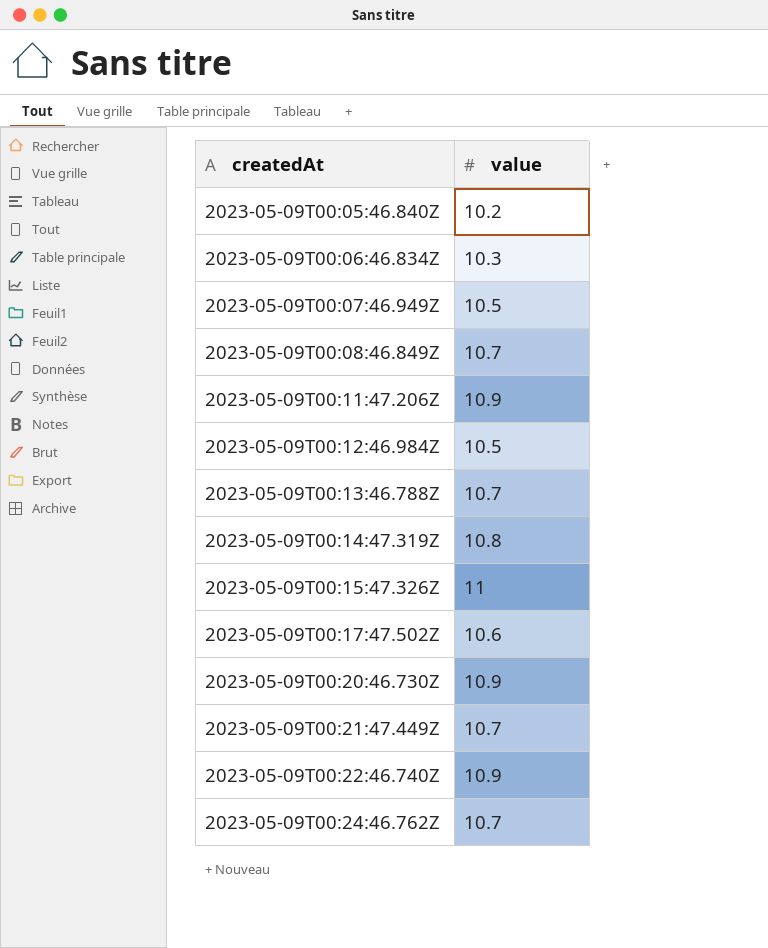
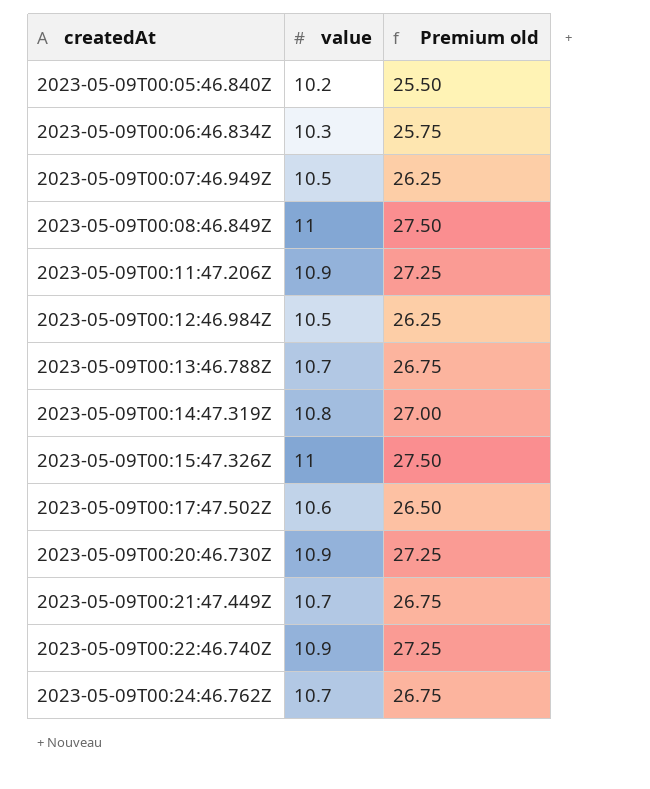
column Premium old | formula: none -> [value] * 2.5
2023-05-09T00:08:46.849Z | value: 10.7 -> 11

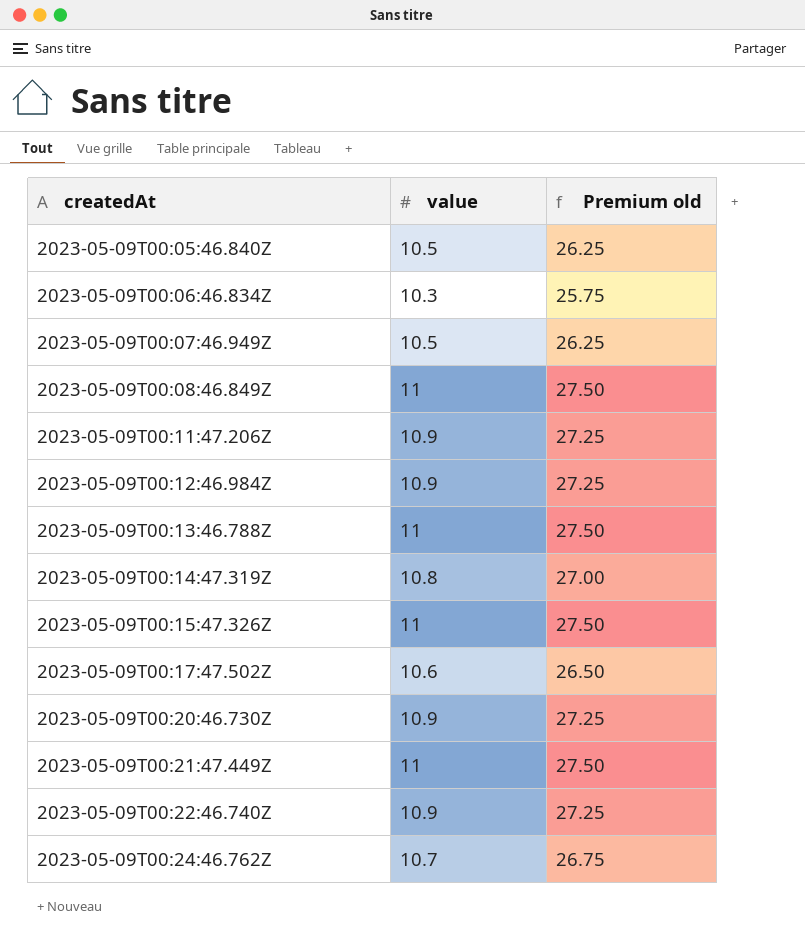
2023-05-09T00:05:46.840Z | value: 10.2 -> 10.5
2023-05-09T00:05:46.840Z | Premium old: 25.50 -> 26.25
2023-05-09T00:12:46.984Z | value: 10.5 -> 10.9
2023-05-09T00:12:46.984Z | Premium old: 26.25 -> 27.25
2023-05-09T00:13:46.788Z | value: 10.7 -> 11
2023-05-09T00:13:46.788Z | Premium old: 26.75 -> 27.50
2023-05-09T00:21:47.449Z | value: 10.7 -> 11
2023-05-09T00:21:47.449Z | Premium old: 26.75 -> 27.50

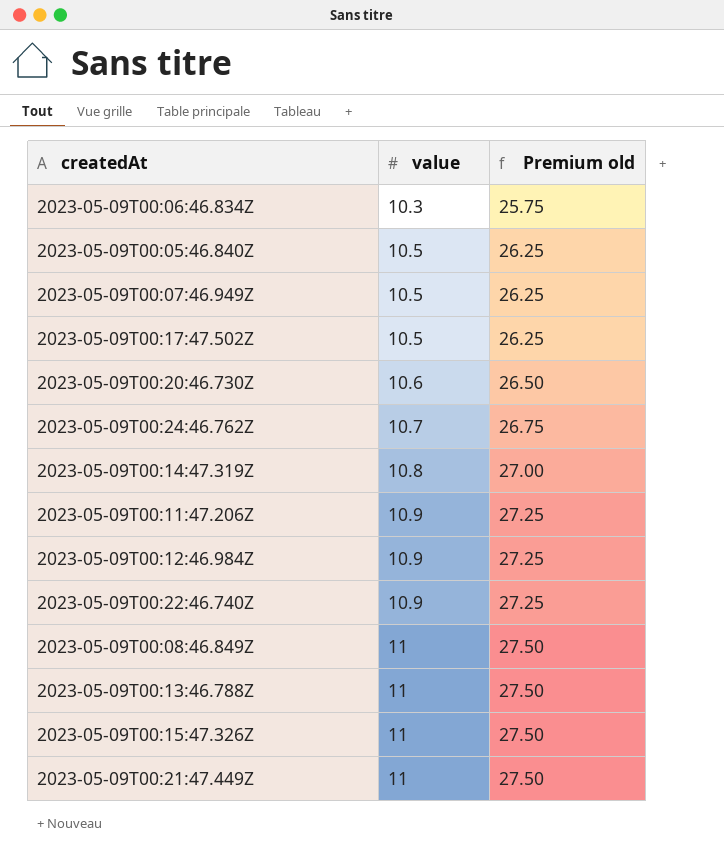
row order: createdAt ascending -> value ascending
2023-05-09T00:17:47.502Z | value: 10.6 -> 10.5
2023-05-09T00:17:47.502Z | Premium old: 26.50 -> 26.25
2023-05-09T00:20:46.730Z | value: 10.9 -> 10.6
2023-05-09T00:20:46.730Z | Premium old: 27.25 -> 26.50

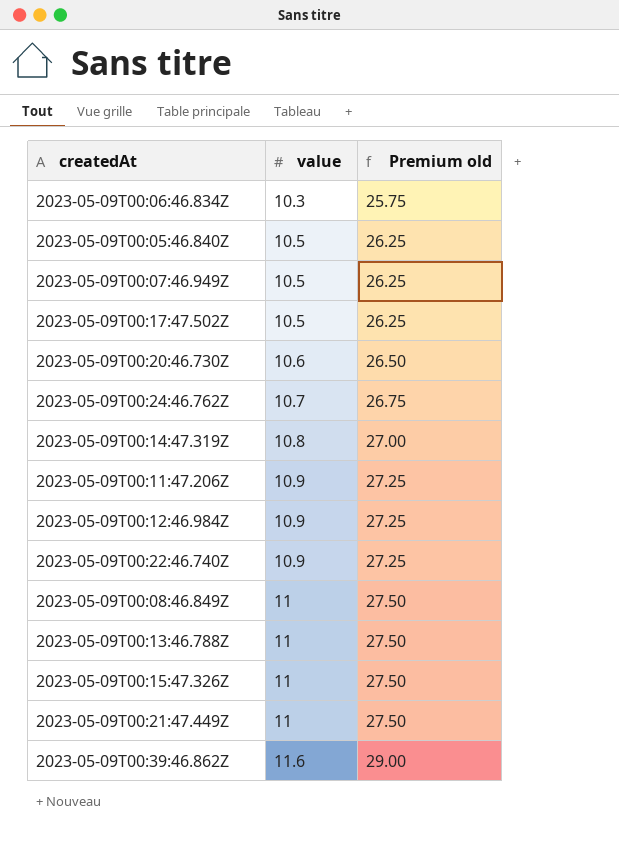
row 2023-05-09T00:39:46.862Z: none -> 11.6 | 29.00

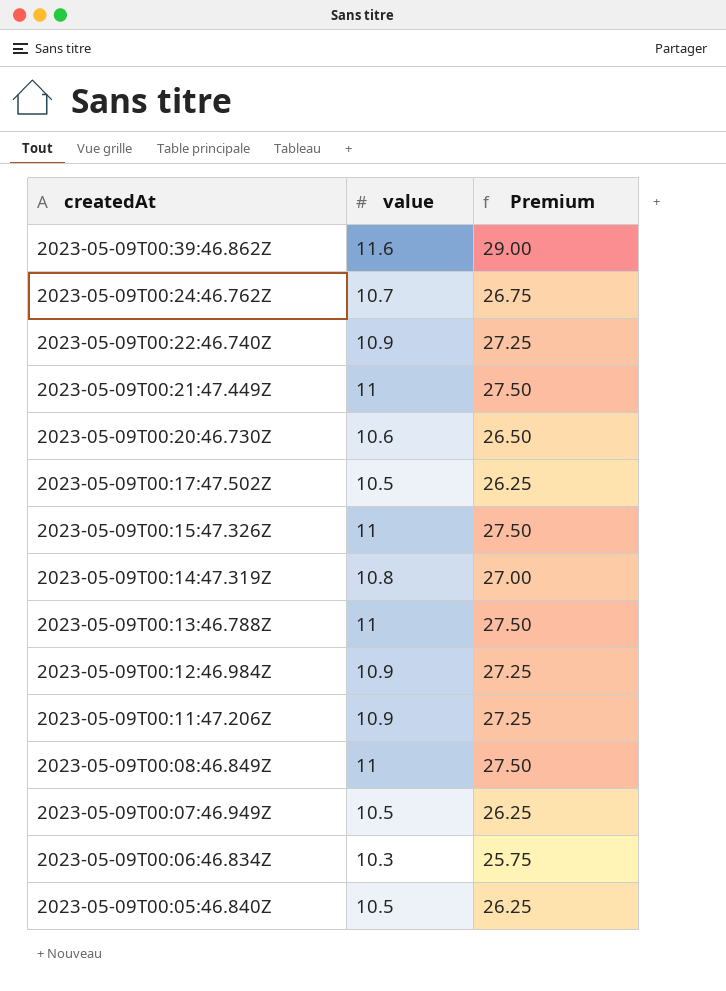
row order: value ascending -> createdAt descending
column name: Premium old -> Premium

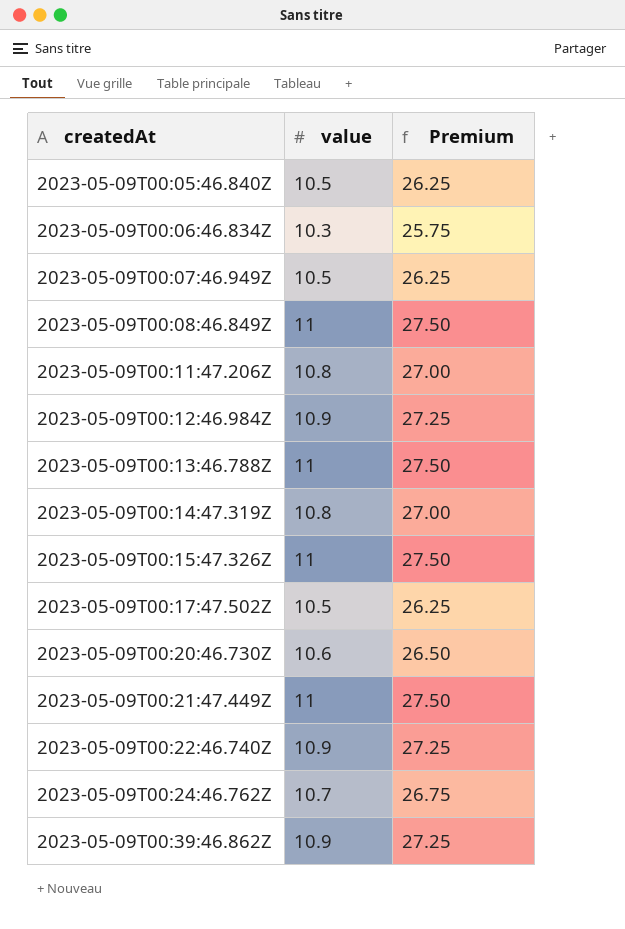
row order: createdAt descending -> createdAt ascending
2023-05-09T00:11:47.206Z | value: 10.9 -> 10.8
2023-05-09T00:11:47.206Z | Premium: 27.25 -> 27.00
2023-05-09T00:39:46.862Z | value: 11.6 -> 10.9
2023-05-09T00:39:46.862Z | Premium: 29.00 -> 27.25

